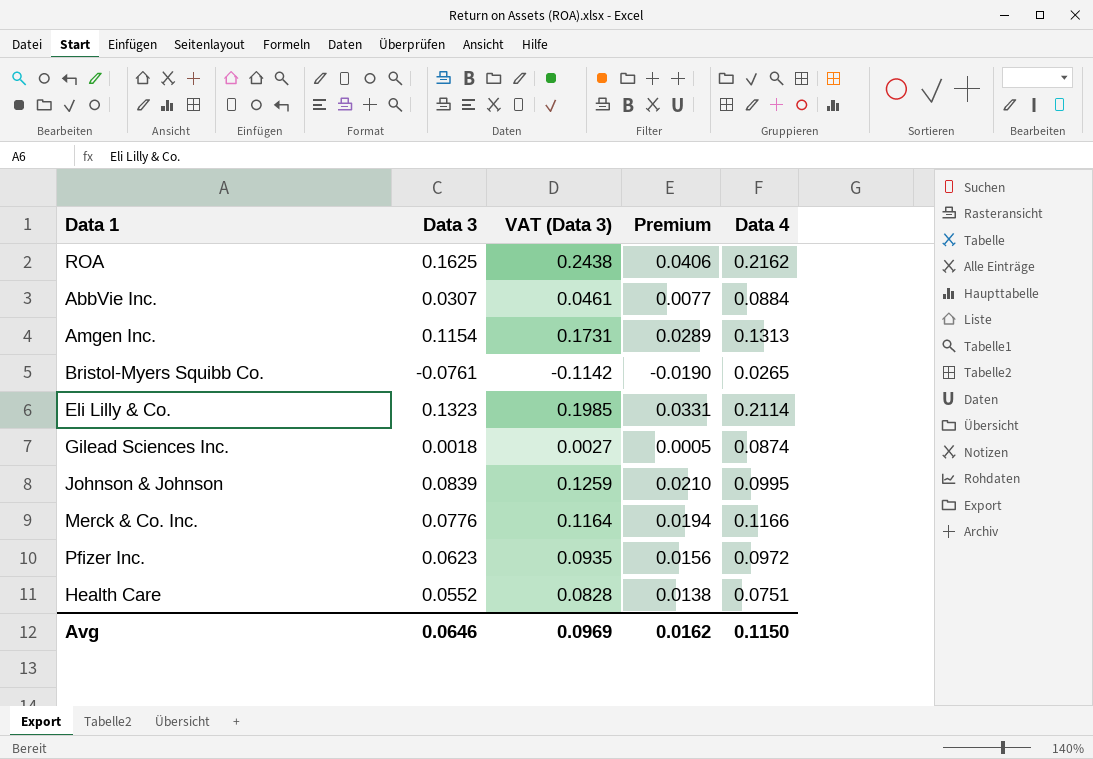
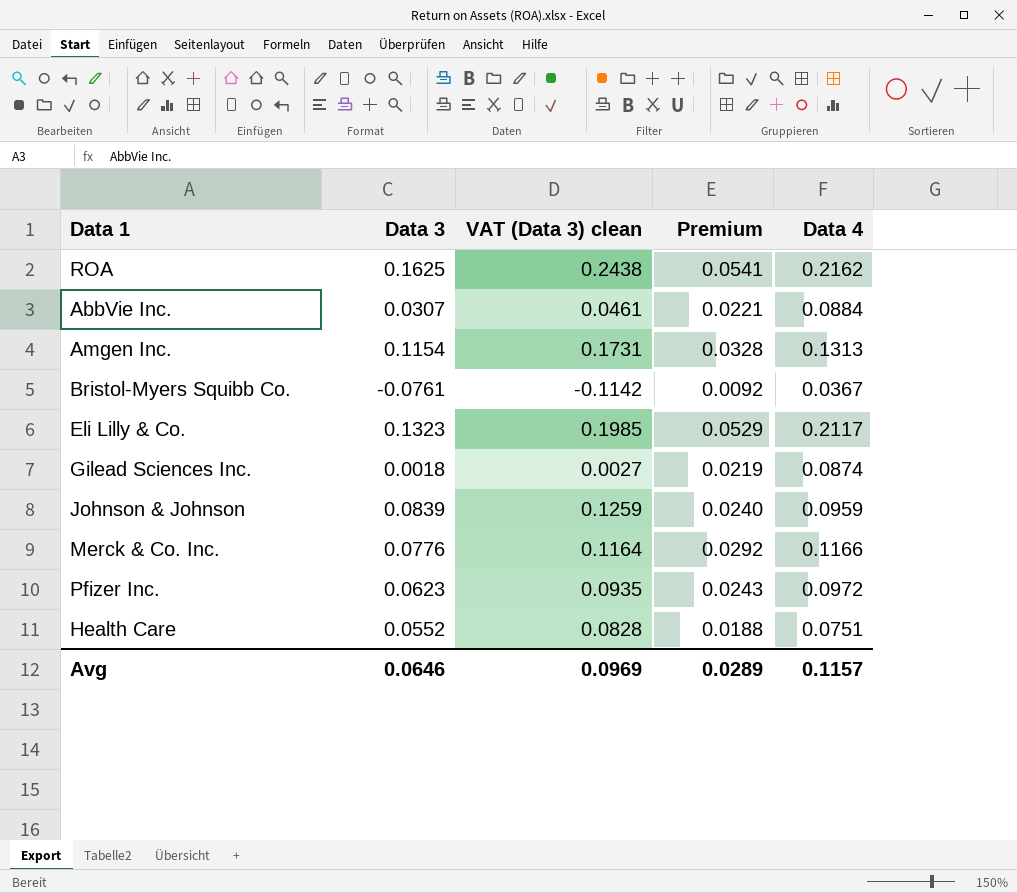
column name: VAT (Data 3) -> VAT (Data 3) clean
column Premium | formula: [Data 3] * 0.25 -> [Data 4] * 0.25
Bristol-Myers Squibb Co. | Data 4: 0.0265 -> 0.0367
Eli Lilly & Co. | Data 4: 0.2114 -> 0.2117
Johnson & Johnson | Data 4: 0.0995 -> 0.0959
Avg | Premium: 0.0162 -> 0.0289
Avg | Data 4: 0.1150 -> 0.1157

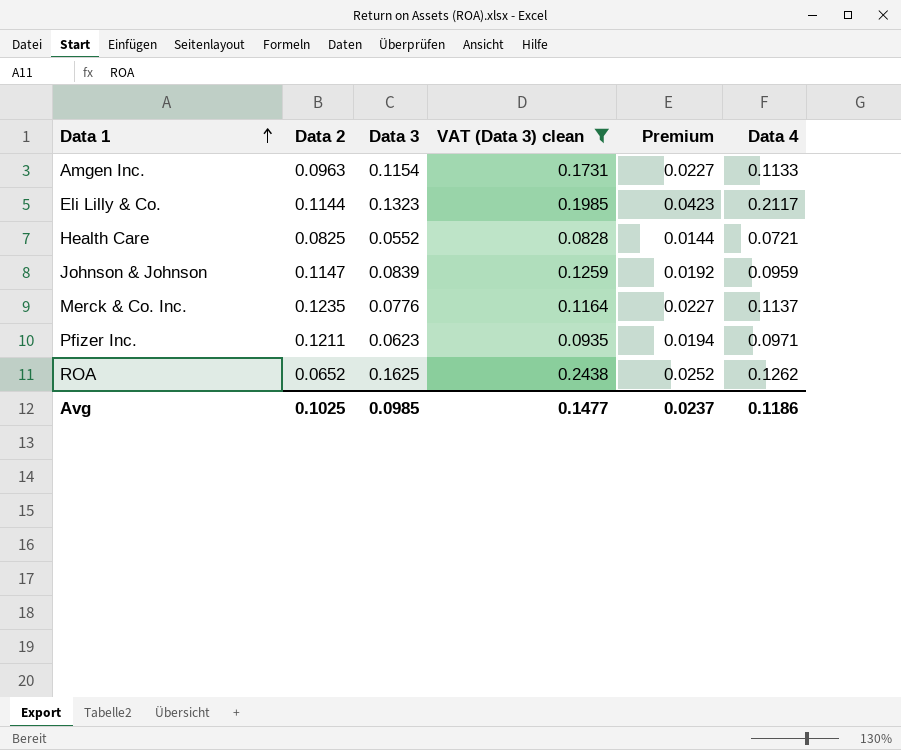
filter: none -> VAT (Data 3) clean >= 0.0828
row order: none -> Data 1 ascending
column Data 2 | position: none -> 2
column Premium | formula: [Data 4] * 0.25 -> [Data 4] * 0.2
Amgen Inc. | Data 4: 0.1313 -> 0.1133
Health Care | Data 4: 0.0751 -> 0.0721
Merck & Co. Inc. | Data 4: 0.1166 -> 0.1137
Pfizer Inc. | Data 4: 0.0972 -> 0.0971
ROA | Data 4: 0.2162 -> 0.1262
Avg | Data 3: 0.0646 -> 0.0985
Avg | VAT (Data 3) clean: 0.0969 -> 0.1477
Avg | Premium: 0.0289 -> 0.0237
Avg | Data 4: 0.1157 -> 0.1186

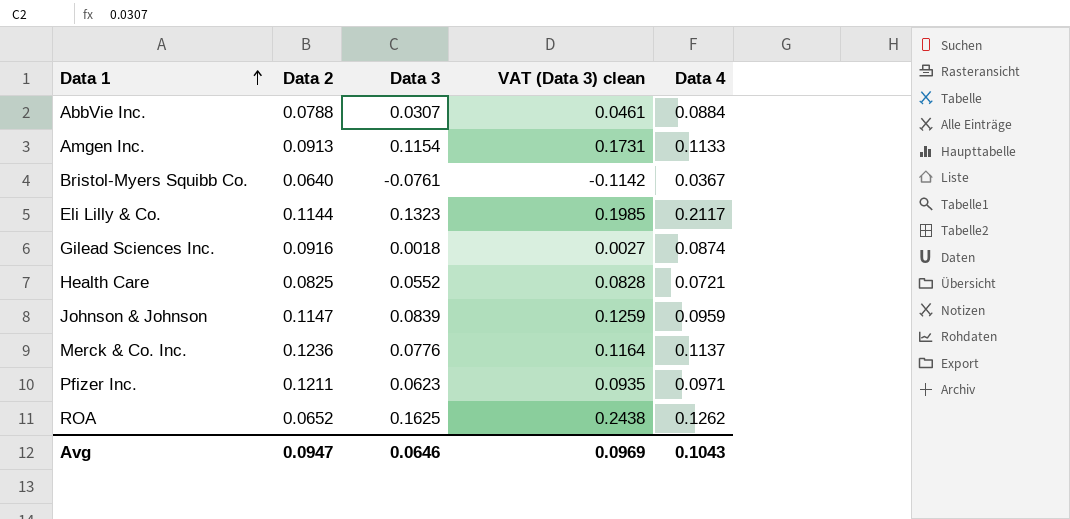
filter: VAT (Data 3) clean >= 0.0828 -> none
column Premium | formula: [Data 4] * 0.2 -> none
Amgen Inc. | Data 2: 0.0963 -> 0.0913
Merck & Co. Inc. | Data 2: 0.1235 -> 0.1236
Avg | Data 2: 0.1025 -> 0.0947
Avg | Data 3: 0.0985 -> 0.0646
Avg | VAT (Data 3) clean: 0.1477 -> 0.0969
Avg | Data 4: 0.1186 -> 0.1043

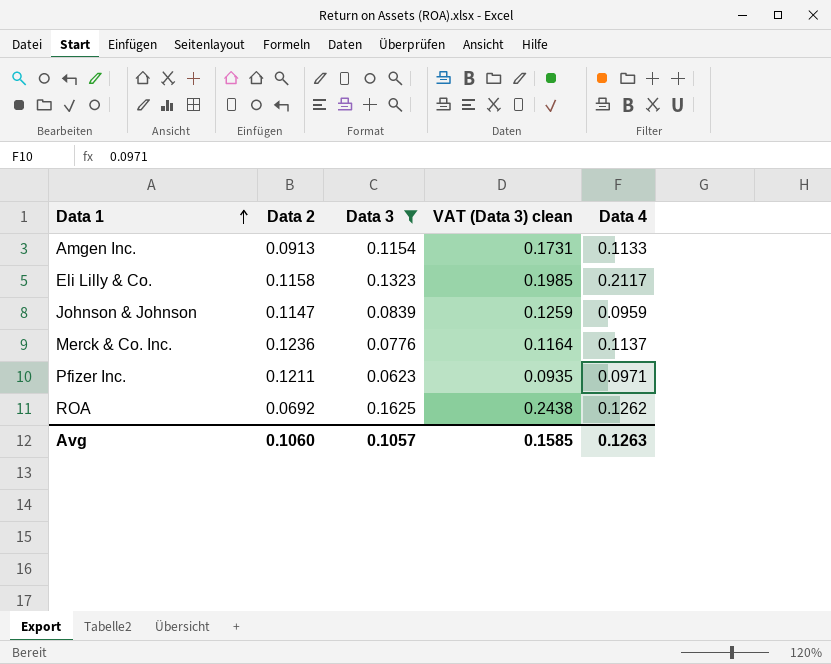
filter: none -> Data 3 >= 0.0623
Eli Lilly & Co. | Data 2: 0.1144 -> 0.1158
ROA | Data 2: 0.0652 -> 0.0692
Avg | Data 2: 0.0947 -> 0.1060
Avg | Data 3: 0.0646 -> 0.1057
Avg | VAT (Data 3) clean: 0.0969 -> 0.1585
Avg | Data 4: 0.1043 -> 0.1263

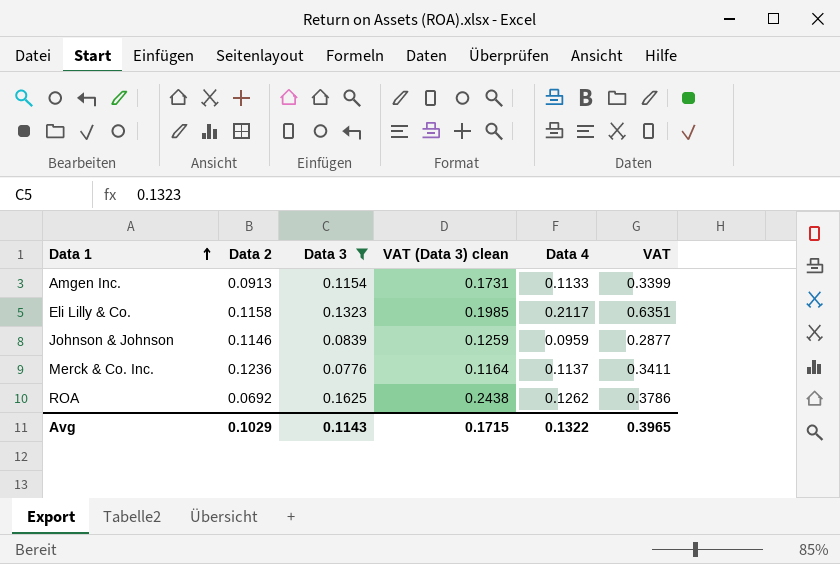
column VAT | formula: none -> [Data 4] * 3
row Pfizer Inc.: 0.1211 | 0.0623 | 0.0935 | 0.0971 -> none
Johnson & Johnson | Data 2: 0.1147 -> 0.1146
Avg | Data 2: 0.1060 -> 0.1029
Avg | Data 3: 0.1057 -> 0.1143
Avg | VAT (Data 3) clean: 0.1585 -> 0.1715
Avg | Data 4: 0.1263 -> 0.1322

